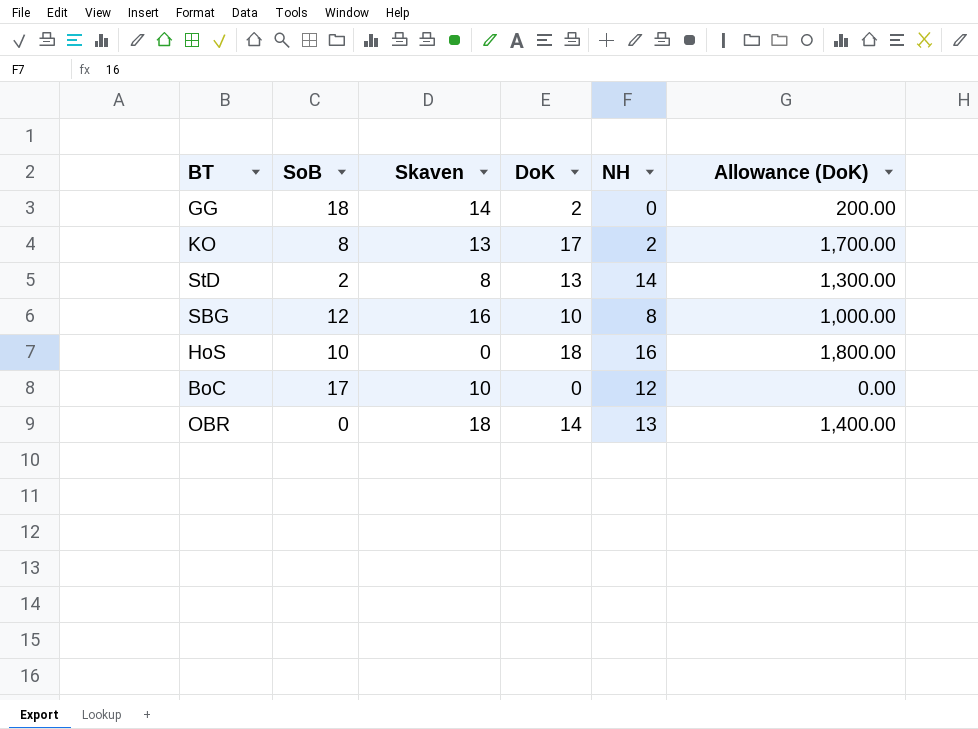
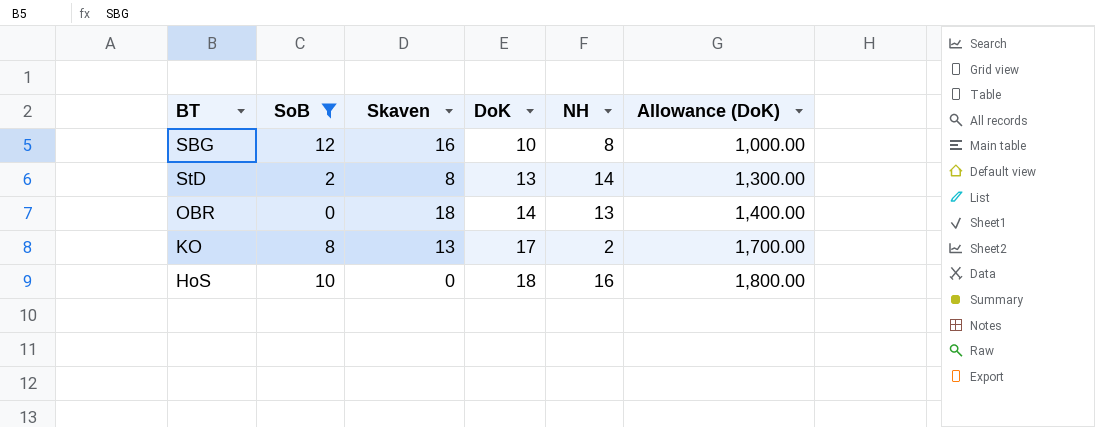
filter: none -> SoB <= 12
row order: none -> DoK ascending

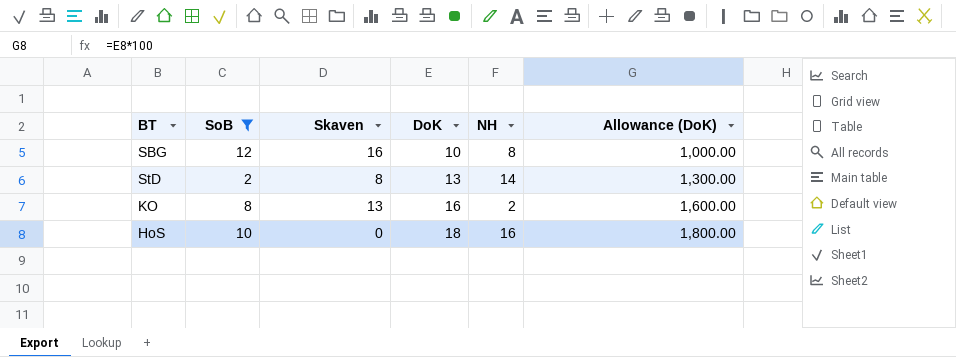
row OBR: 0 | 18 | 14 | 13 | 1,400.00 -> none
KO | DoK: 17 -> 16
KO | Allowance (DoK): 1,700.00 -> 1,600.00

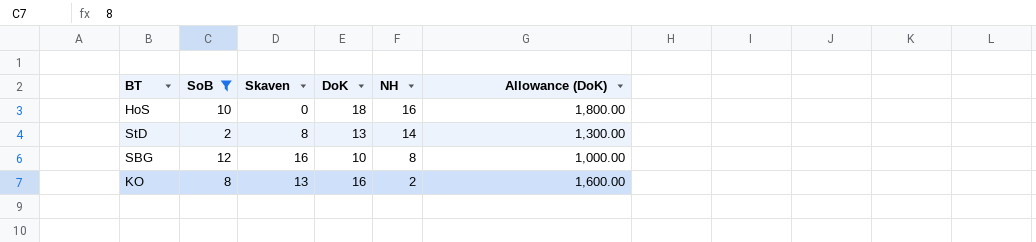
row order: DoK ascending -> NH descending

